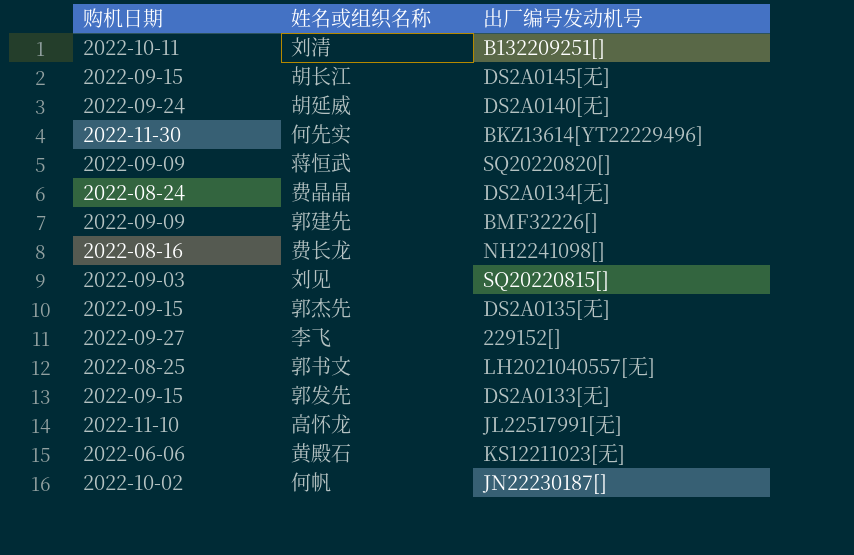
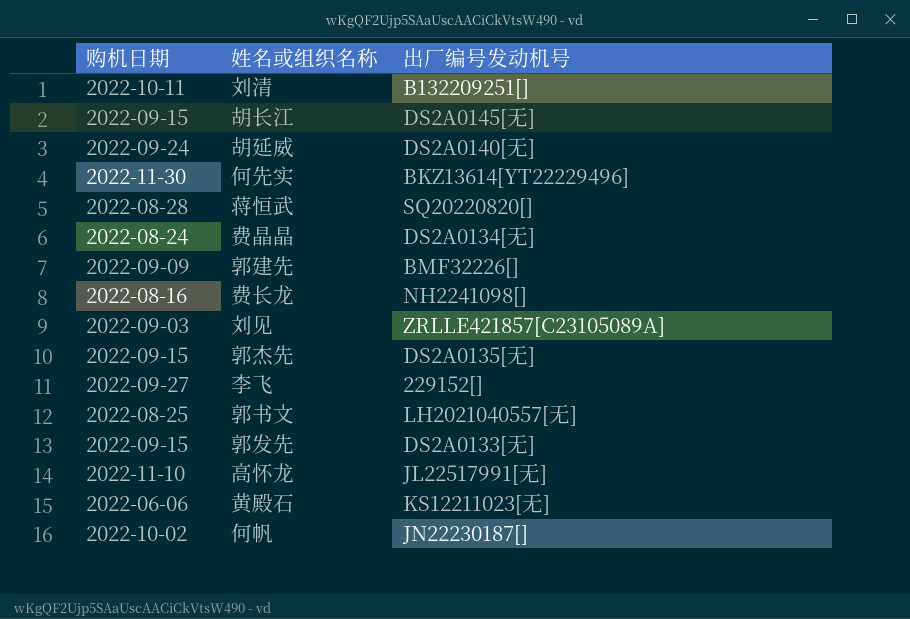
蒋恒武 | 购机日期: 2022-09-09 -> 2022-08-28
刘见 | 出厂编号发动机号: SQ20220815[] -> ZRLLE421857[C23105089A]

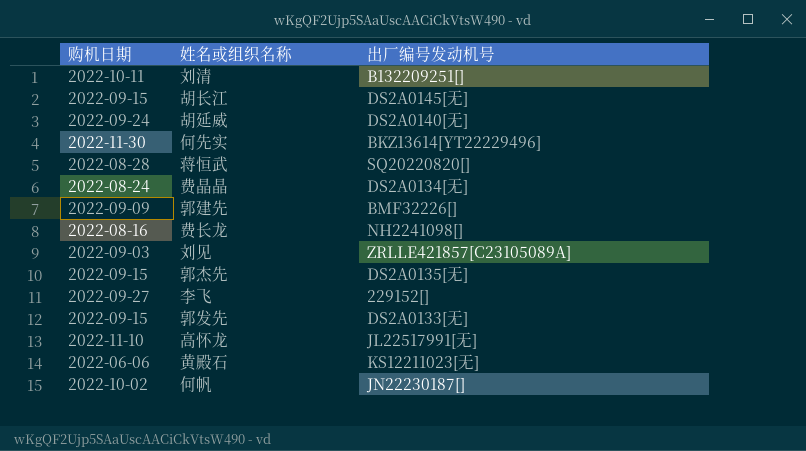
row 郭书文: 2022-08-25 | LH2021040557[无] -> none

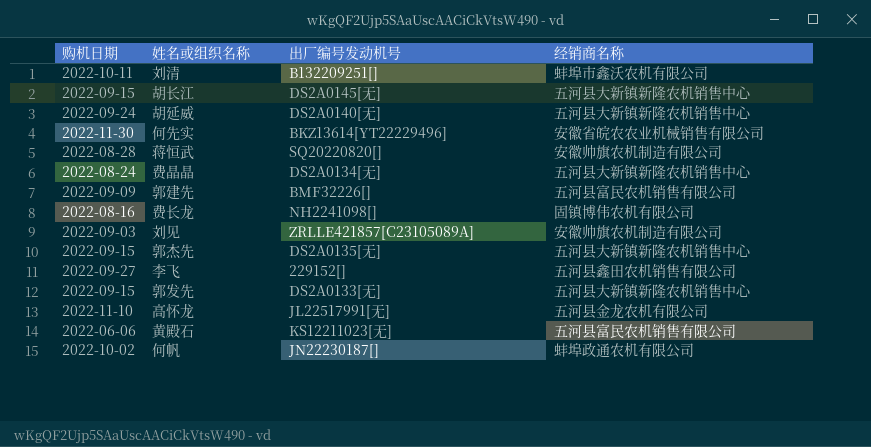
column 经销商名称 | position: none -> 4

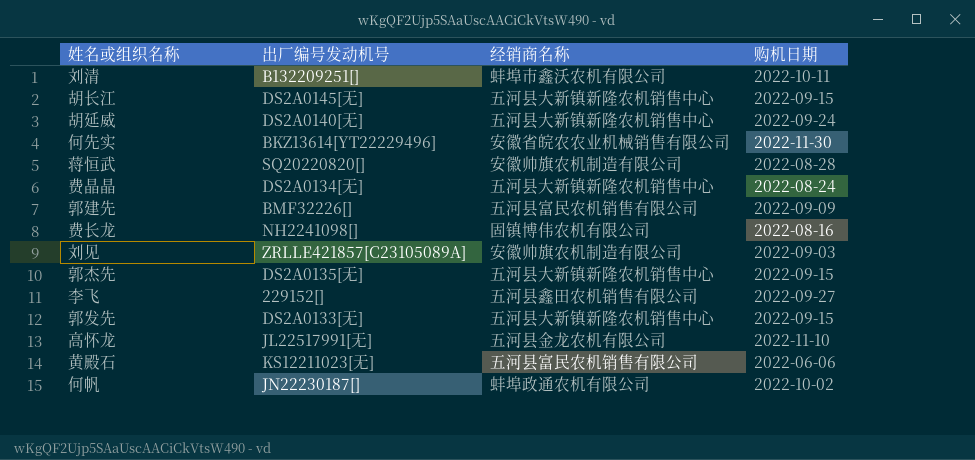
column 购机日期 | position: 1 -> 4

